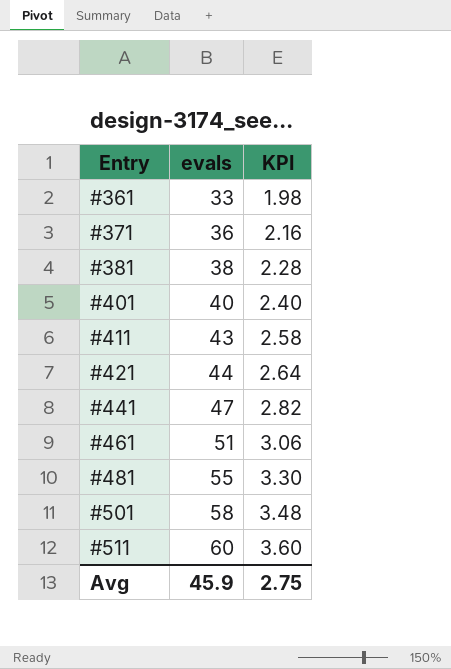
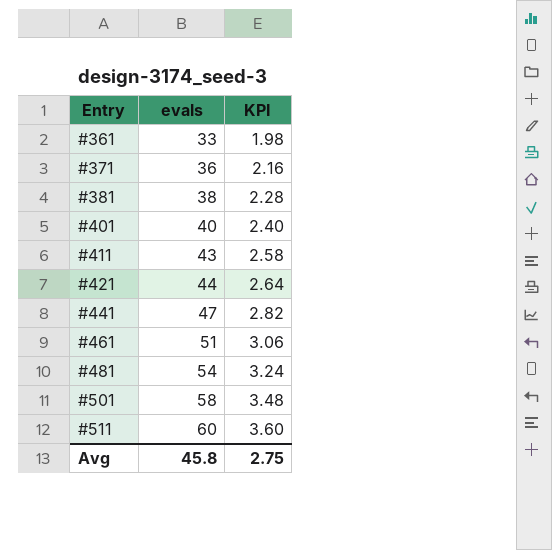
#481 | evals: 55 -> 54
#481 | KPI: 3.30 -> 3.24
Avg | evals: 45.9 -> 45.8

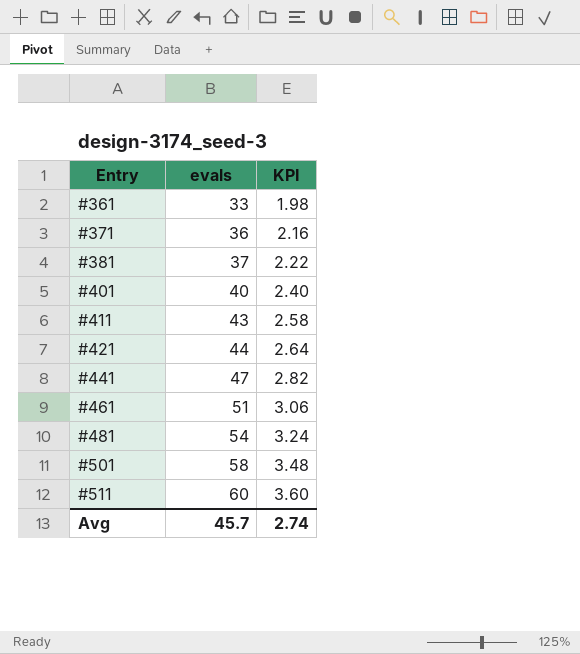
#381 | evals: 38 -> 37
#381 | KPI: 2.28 -> 2.22
Avg | evals: 45.8 -> 45.7
Avg | KPI: 2.75 -> 2.74

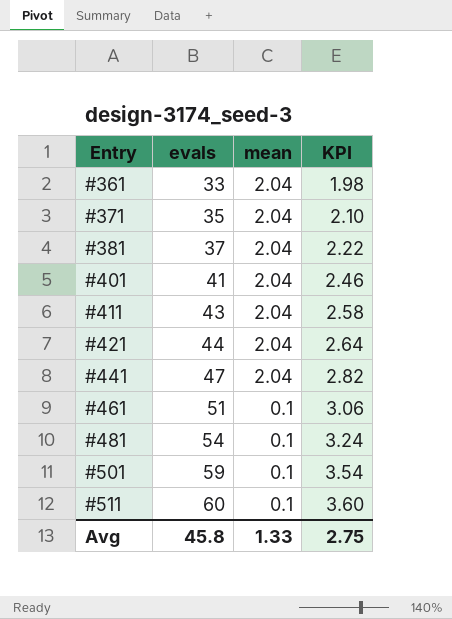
column mean | position: none -> 3
#371 | evals: 36 -> 35
#371 | KPI: 2.16 -> 2.10
#401 | evals: 40 -> 41
#401 | KPI: 2.40 -> 2.46
#501 | evals: 58 -> 59
#501 | KPI: 3.48 -> 3.54
Avg | evals: 45.7 -> 45.8
Avg | KPI: 2.74 -> 2.75

